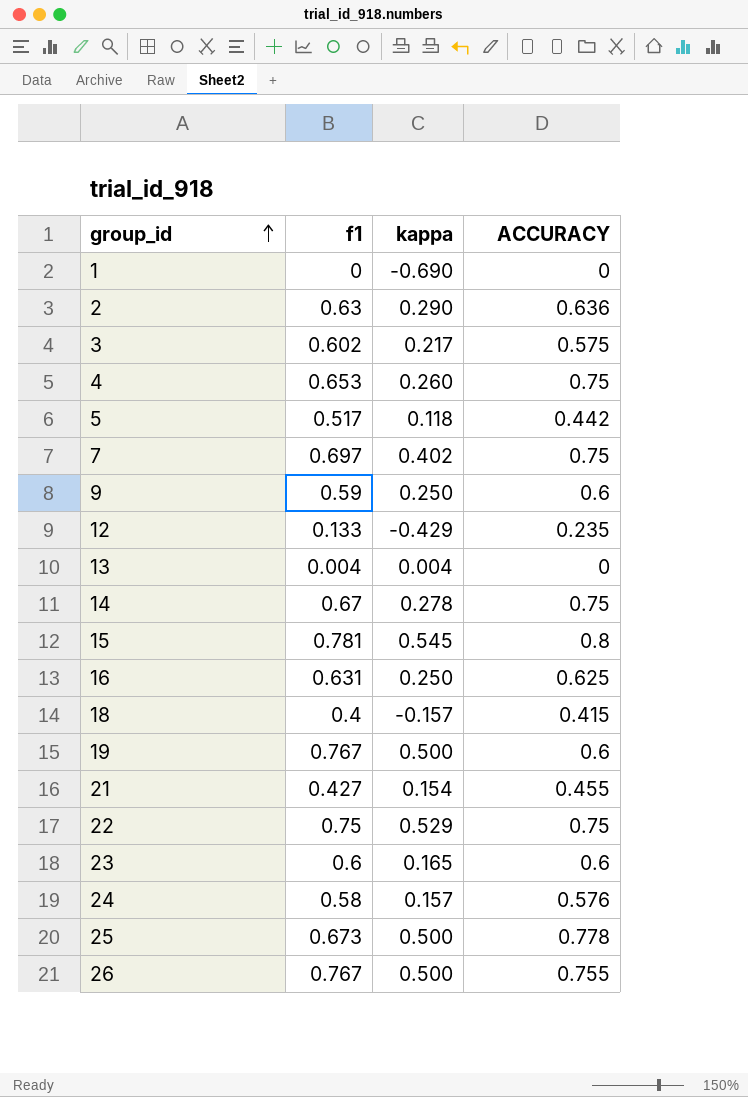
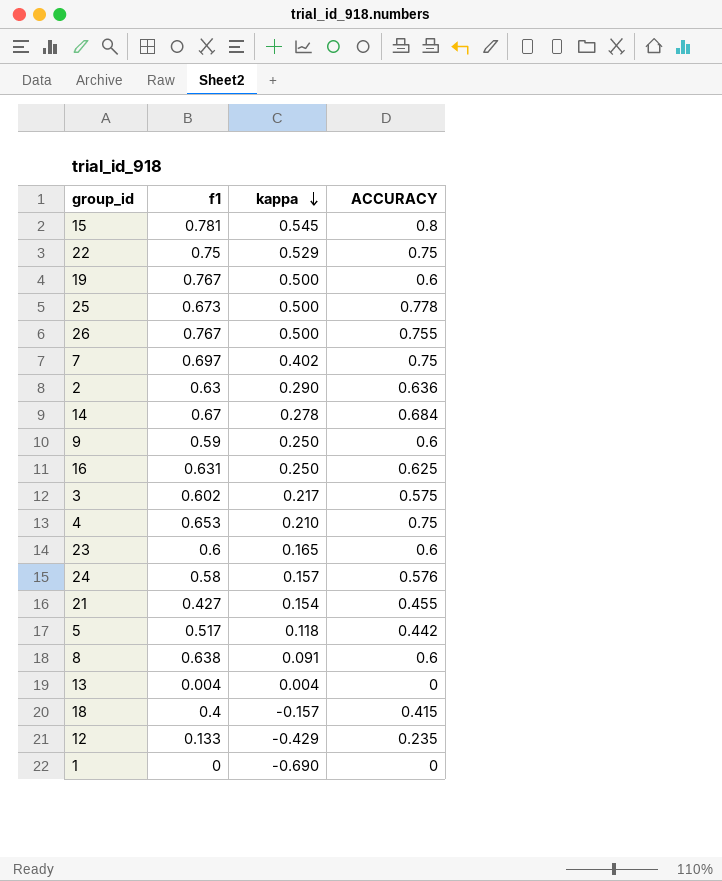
row order: group_id ascending -> kappa descending
14 | ACCURACY: 0.75 -> 0.684
4 | kappa: 0.260 -> 0.210
row 8: none -> 0.638 | 0.091 | 0.6

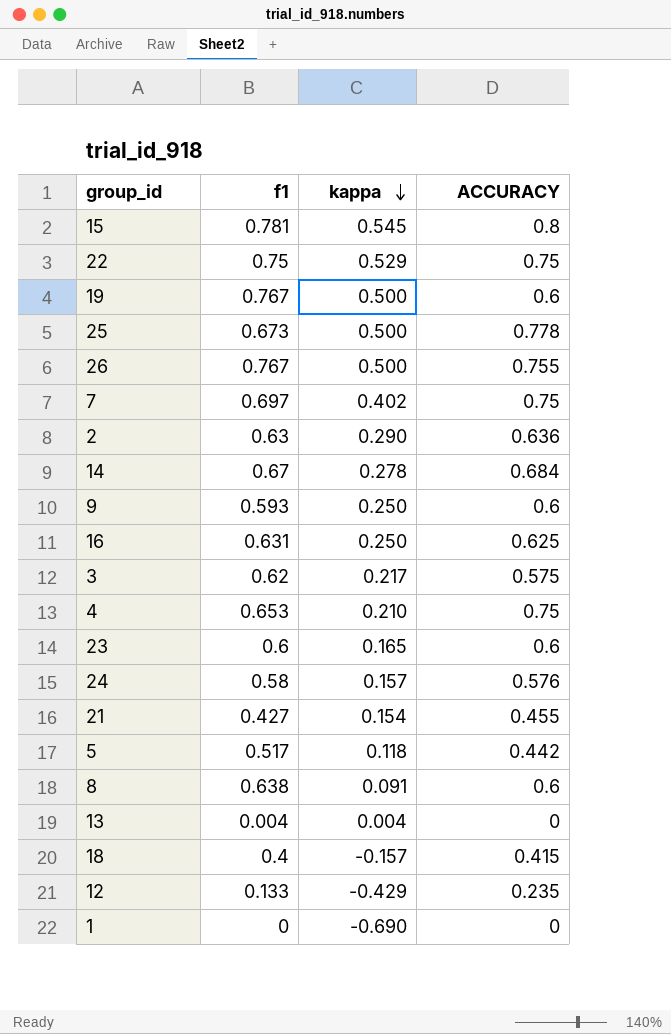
9 | f1: 0.59 -> 0.593
3 | f1: 0.602 -> 0.62

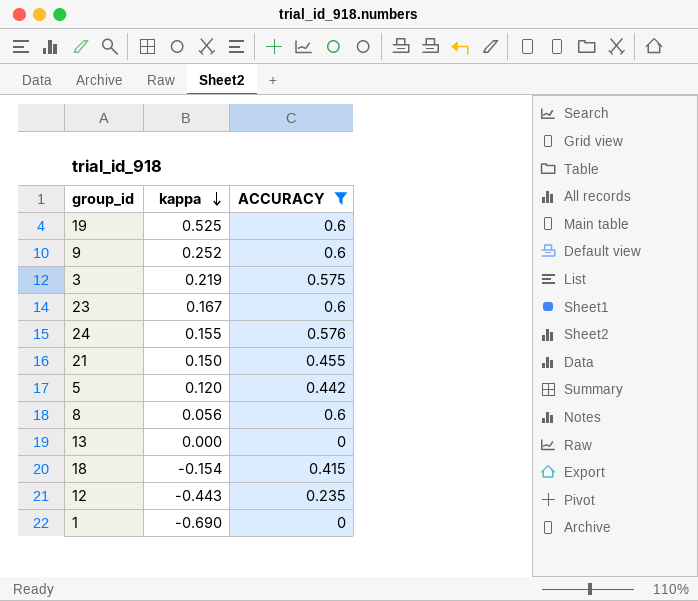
filter: none -> ACCURACY <= 0.6
column f1 | position: 2 -> none
19 | kappa: 0.500 -> 0.525
9 | kappa: 0.250 -> 0.252
3 | kappa: 0.217 -> 0.219
23 | kappa: 0.165 -> 0.167
24 | kappa: 0.157 -> 0.155
21 | kappa: 0.154 -> 0.150
5 | kappa: 0.118 -> 0.120
8 | kappa: 0.091 -> 0.056
13 | kappa: 0.004 -> 0.000
18 | kappa: -0.157 -> -0.154
12 | kappa: -0.429 -> -0.443

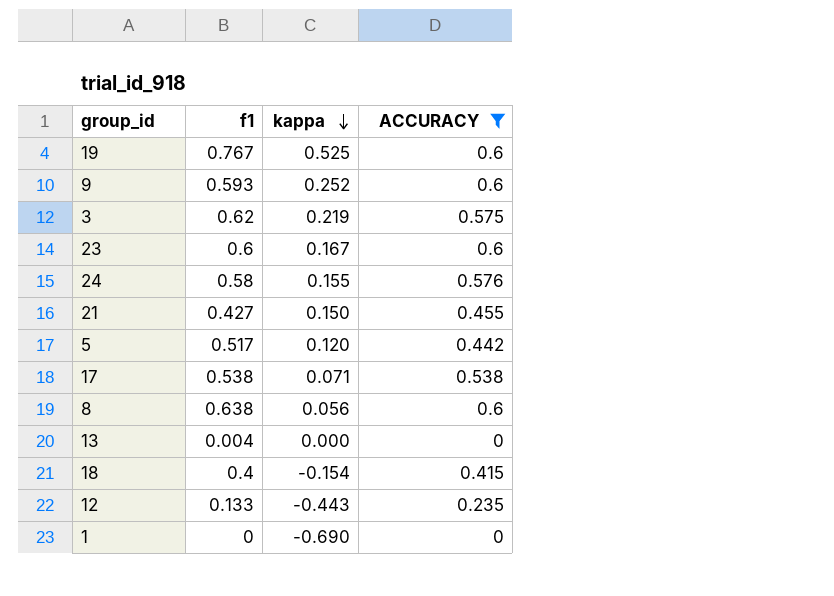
column f1 | position: none -> 2
row 17: none -> 0.538 | 0.071 | 0.538

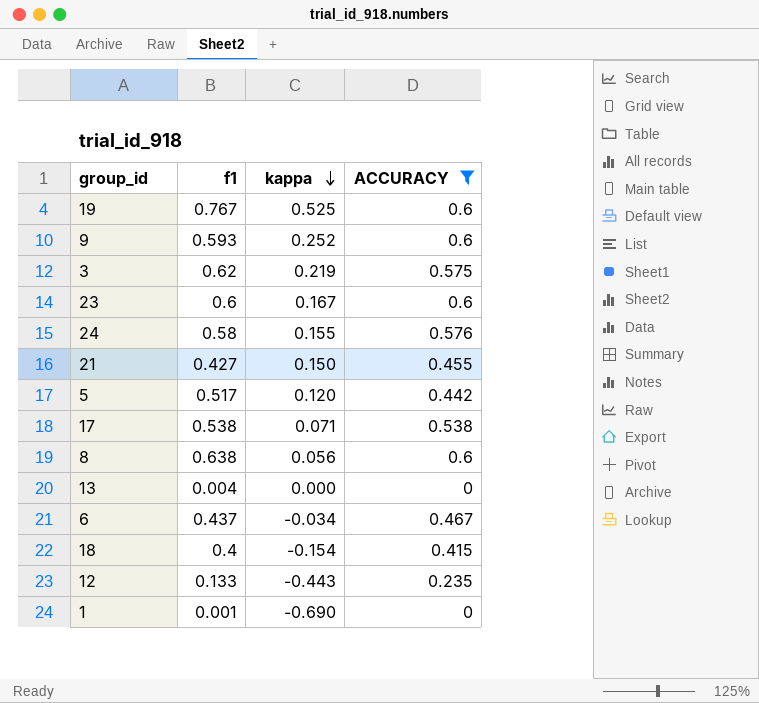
row 6: none -> 0.437 | -0.034 | 0.467
1 | f1: 0 -> 0.001

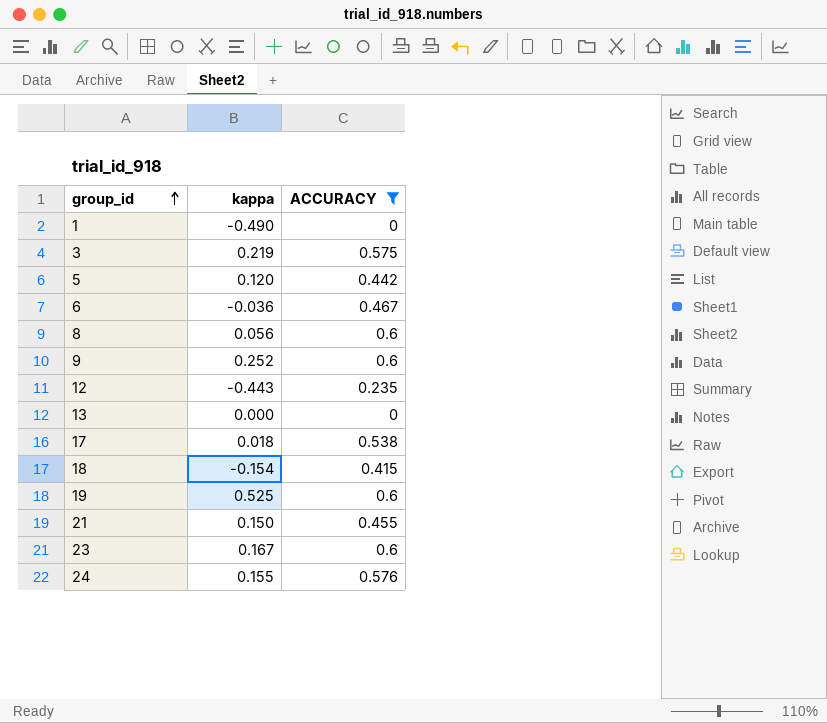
row order: kappa descending -> group_id ascending
column f1 | position: 2 -> none
1 | kappa: -0.690 -> -0.490
6 | kappa: -0.034 -> -0.036
17 | kappa: 0.071 -> 0.018

